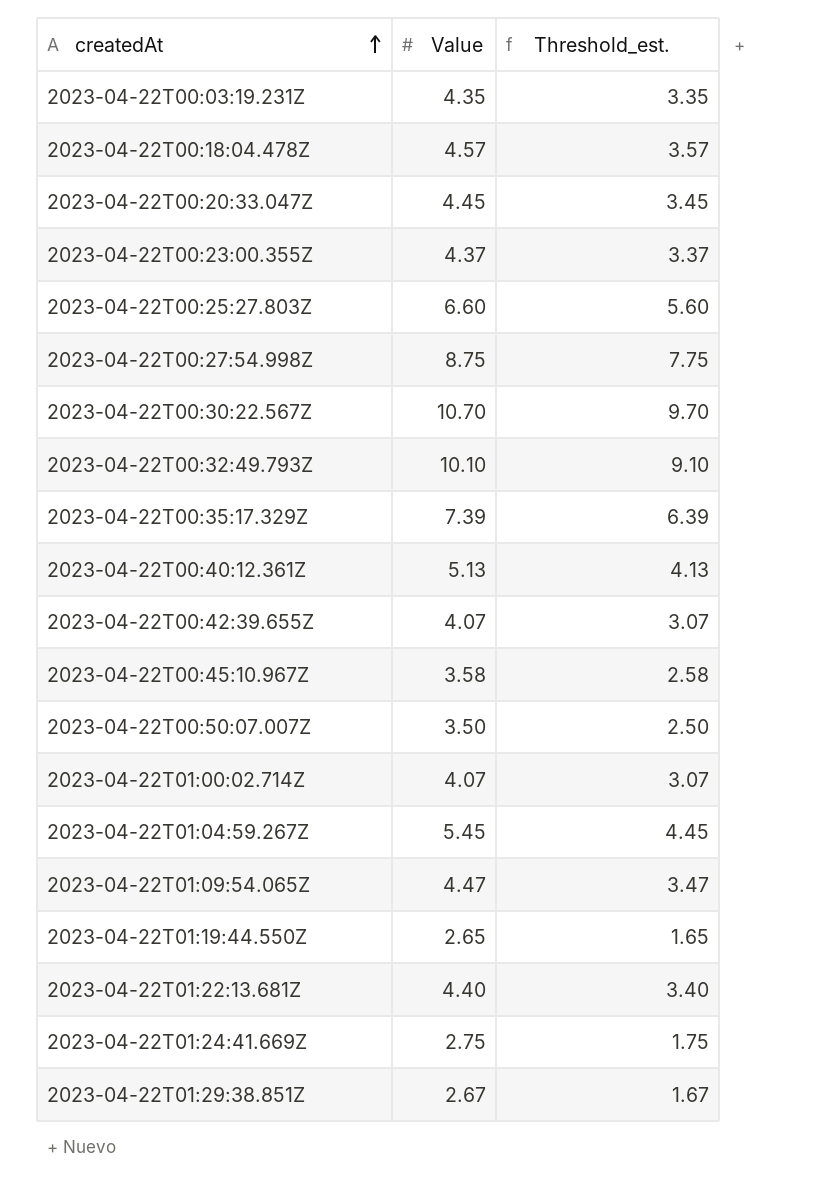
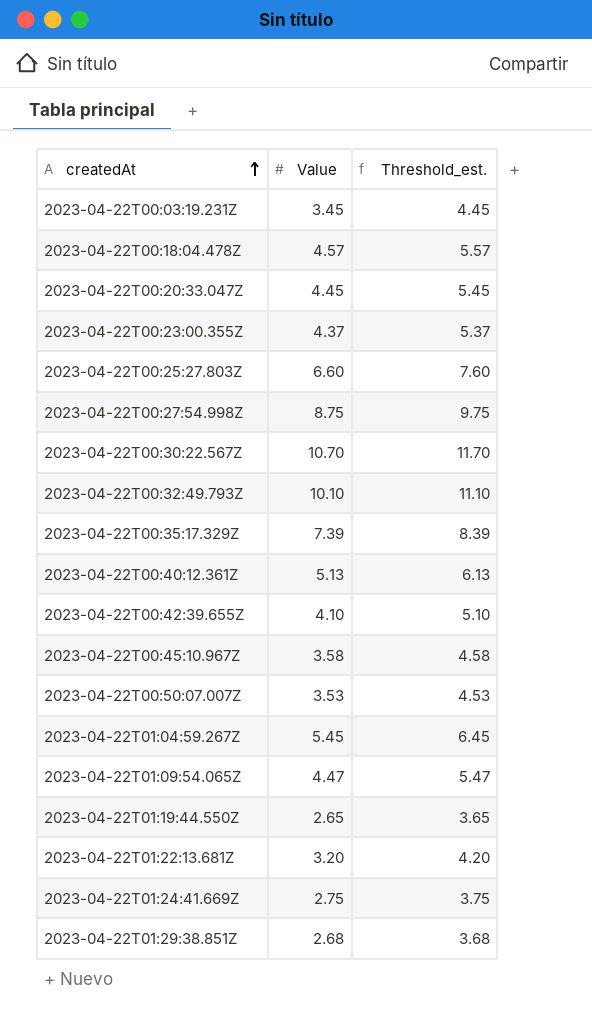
column Threshold_est. | formula: [Value] - 1 -> [Value] + 1
row 2023-04-22T01:00:02.714Z: 4.07 | 3.07 -> none
2023-04-22T00:03:19.231Z | Value: 4.35 -> 3.45
2023-04-22T00:42:39.655Z | Value: 4.07 -> 4.10
2023-04-22T00:50:07.007Z | Value: 3.50 -> 3.53
2023-04-22T01:22:13.681Z | Value: 4.40 -> 3.20
2023-04-22T01:29:38.851Z | Value: 2.67 -> 2.68

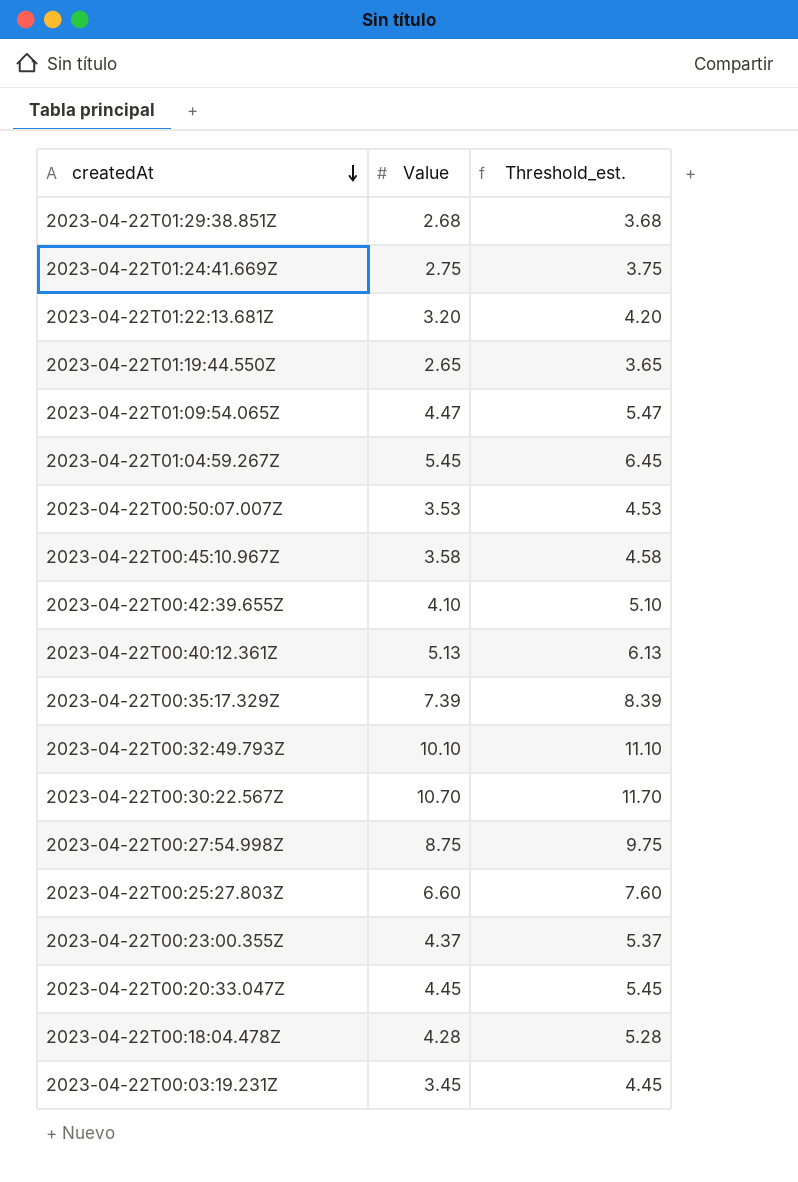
row order: createdAt ascending -> createdAt descending
2023-04-22T00:18:04.478Z | Value: 4.57 -> 4.28
2023-04-22T00:18:04.478Z | Threshold_est.: 5.57 -> 5.28

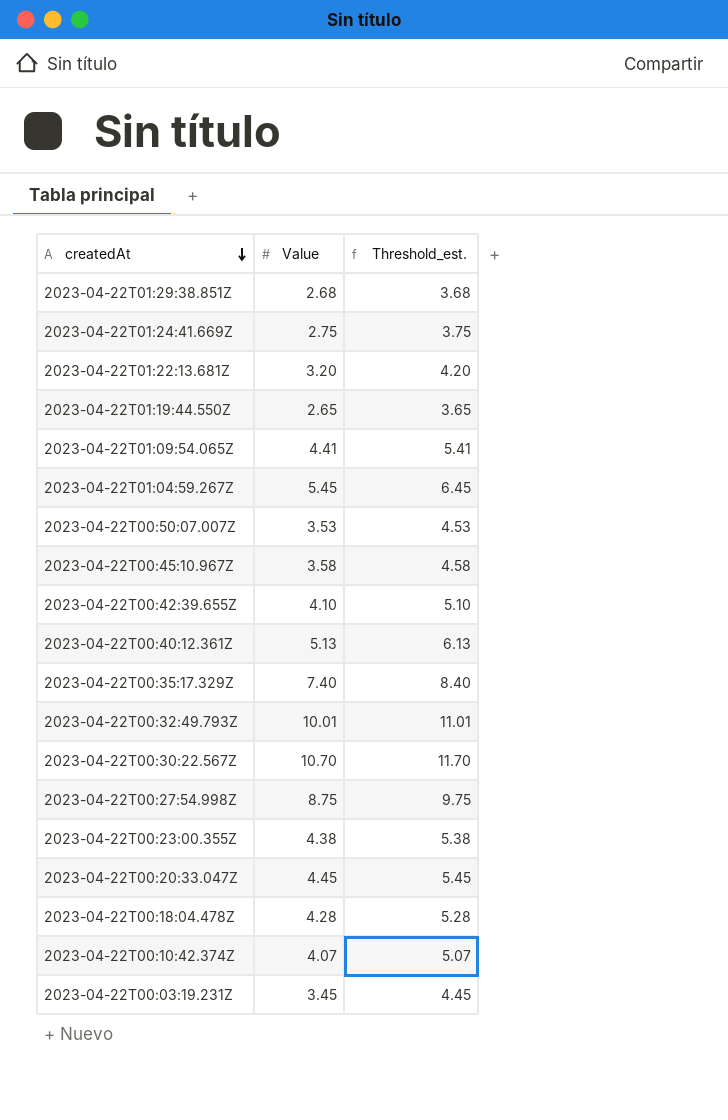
row 2023-04-22T00:25:27.803Z: 6.60 | 7.60 -> none
2023-04-22T01:09:54.065Z | Value: 4.47 -> 4.41
2023-04-22T01:09:54.065Z | Threshold_est.: 5.47 -> 5.41
2023-04-22T00:35:17.329Z | Value: 7.39 -> 7.40
2023-04-22T00:35:17.329Z | Threshold_est.: 8.39 -> 8.40
2023-04-22T00:32:49.793Z | Value: 10.10 -> 10.01
2023-04-22T00:32:49.793Z | Threshold_est.: 11.10 -> 11.01
2023-04-22T00:23:00.355Z | Value: 4.37 -> 4.38
2023-04-22T00:23:00.355Z | Threshold_est.: 5.37 -> 5.38
row 2023-04-22T00:10:42.374Z: none -> 4.07 | 5.07

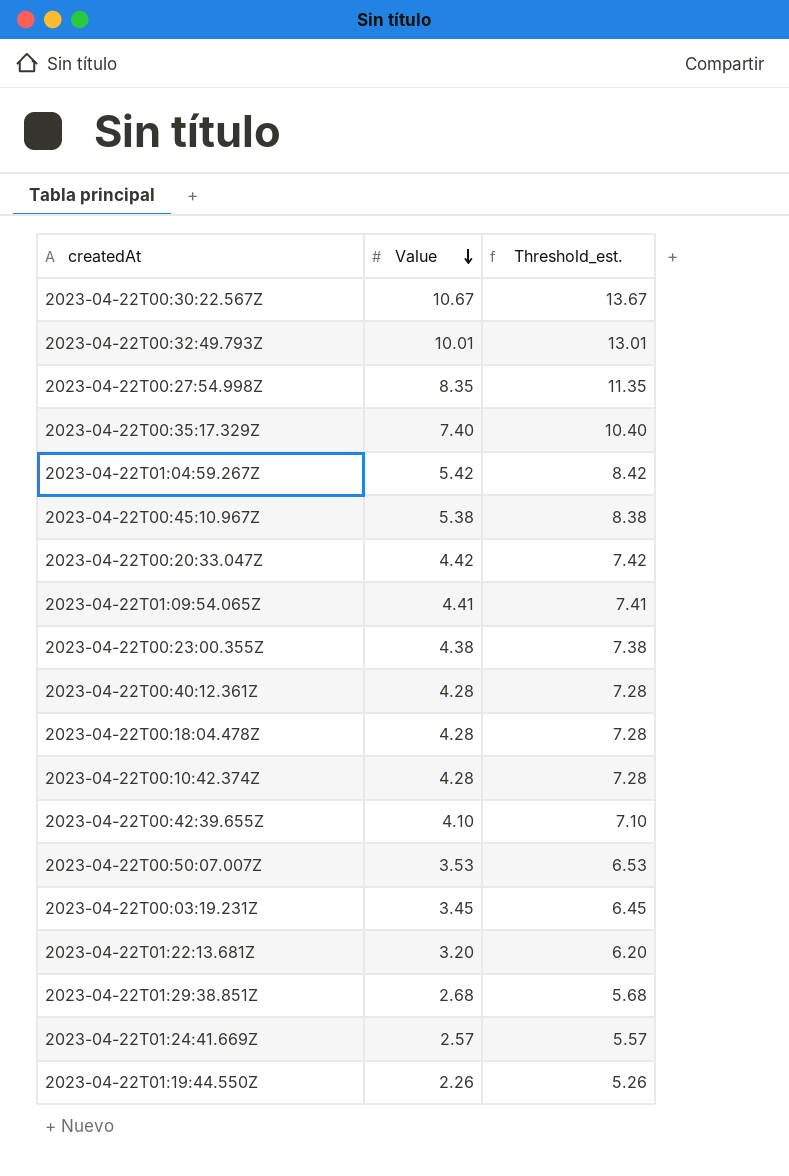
row order: createdAt descending -> Value descending
column Threshold_est. | formula: [Value] + 1 -> [Value] + 3
2023-04-22T00:30:22.567Z | Value: 10.70 -> 10.67
2023-04-22T00:27:54.998Z | Value: 8.75 -> 8.35
2023-04-22T01:04:59.267Z | Value: 5.45 -> 5.42
2023-04-22T00:45:10.967Z | Value: 3.58 -> 5.38
2023-04-22T00:20:33.047Z | Value: 4.45 -> 4.42
2023-04-22T00:40:12.361Z | Value: 5.13 -> 4.28
2023-04-22T00:10:42.374Z | Value: 4.07 -> 4.28
2023-04-22T01:24:41.669Z | Value: 2.75 -> 2.57
2023-04-22T01:19:44.550Z | Value: 2.65 -> 2.26

